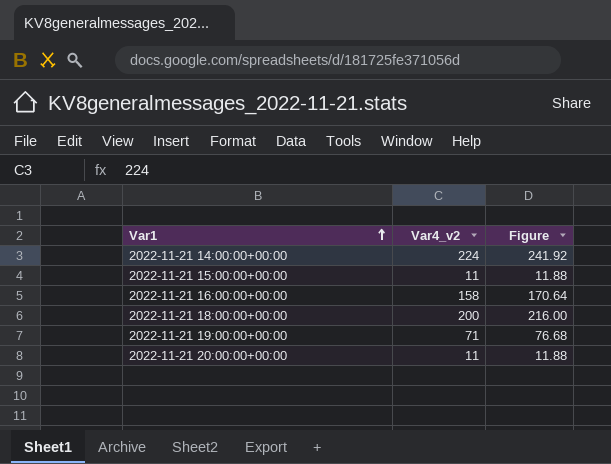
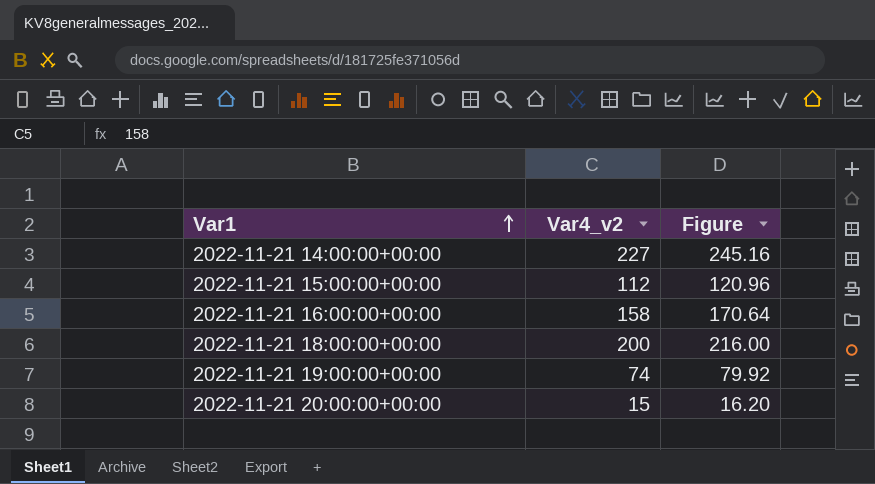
2022-11-21 14:00:00+00:00 | Var4_v2: 224 -> 227
2022-11-21 14:00:00+00:00 | Figure: 241.92 -> 245.16
2022-11-21 15:00:00+00:00 | Var4_v2: 11 -> 112
2022-11-21 15:00:00+00:00 | Figure: 11.88 -> 120.96
2022-11-21 19:00:00+00:00 | Var4_v2: 71 -> 74
2022-11-21 19:00:00+00:00 | Figure: 76.68 -> 79.92
2022-11-21 20:00:00+00:00 | Var4_v2: 11 -> 15
2022-11-21 20:00:00+00:00 | Figure: 11.88 -> 16.20

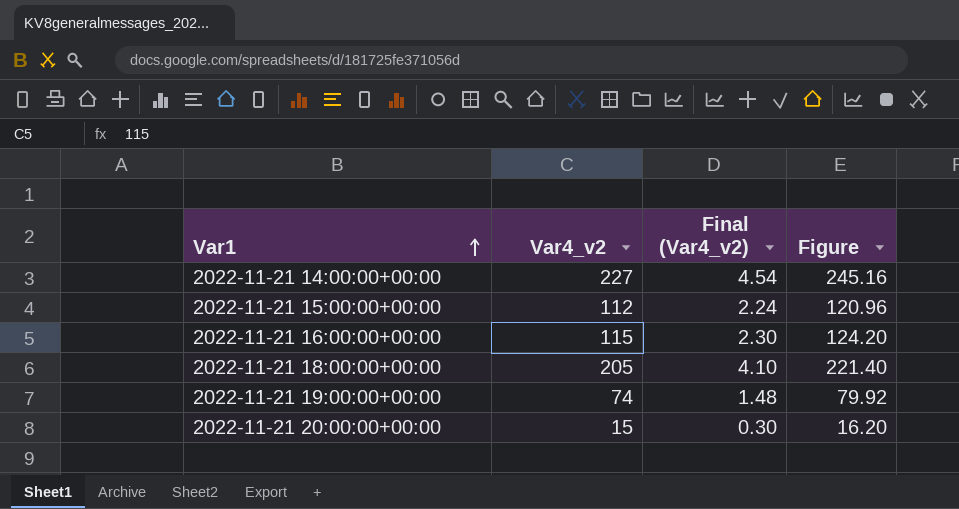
column Final (Var4_v2) | formula: none -> [Var4_v2] * 0.02
2022-11-21 16:00:00+00:00 | Var4_v2: 158 -> 115
2022-11-21 16:00:00+00:00 | Figure: 170.64 -> 124.20
2022-11-21 18:00:00+00:00 | Var4_v2: 200 -> 205
2022-11-21 18:00:00+00:00 | Figure: 216.00 -> 221.40

